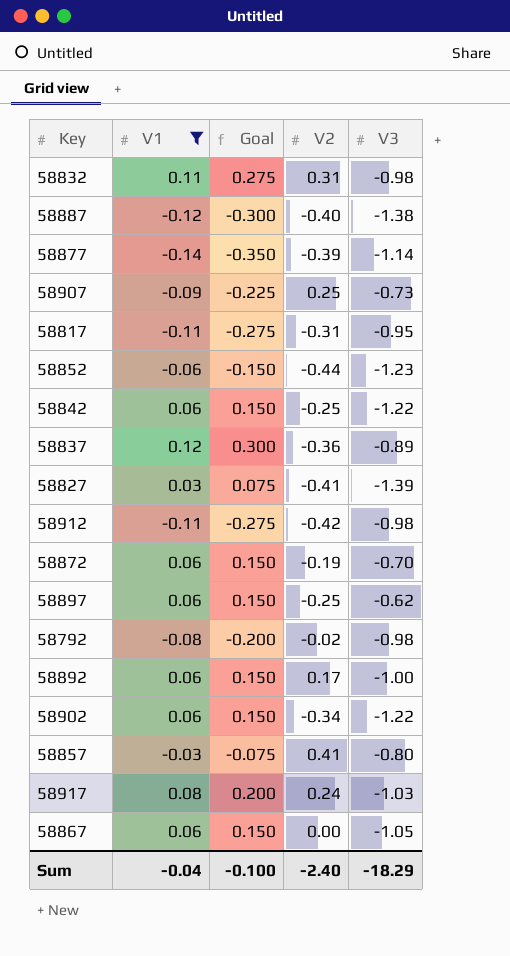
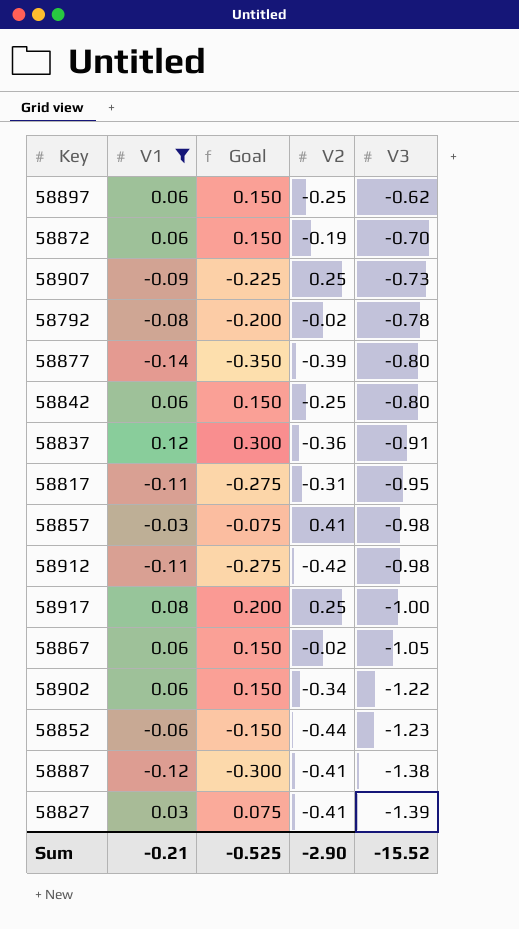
row order: none -> V3 descending
row 58832: 0.11 | 0.275 | 0.31 | -0.98 -> none
row 58892: 0.06 | 0.150 | 0.17 | -1.00 -> none
58792 | V3: -0.98 -> -0.78
58877 | V3: -1.14 -> -0.80
58842 | V3: -1.22 -> -0.80
58837 | V3: -0.89 -> -0.91
58857 | V3: -0.80 -> -0.98
58917 | V2: 0.24 -> 0.25
58917 | V3: -1.03 -> -1.00
58867 | V2: 0.00 -> -0.02
58887 | V2: -0.40 -> -0.41
Sum | V1: -0.04 -> -0.21
Sum | Goal: -0.100 -> -0.525
Sum | V2: -2.40 -> -2.90
Sum | V3: -18.29 -> -15.52

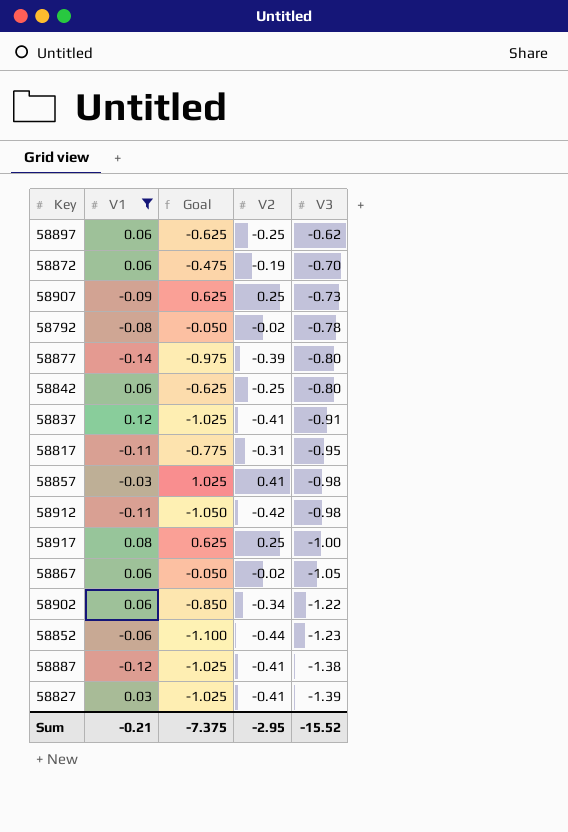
column Goal | formula: [V1] * 2.5 -> [V2] * 2.5
58837 | V2: -0.36 -> -0.41
Sum | Goal: -0.525 -> -7.375
Sum | V2: -2.90 -> -2.95

